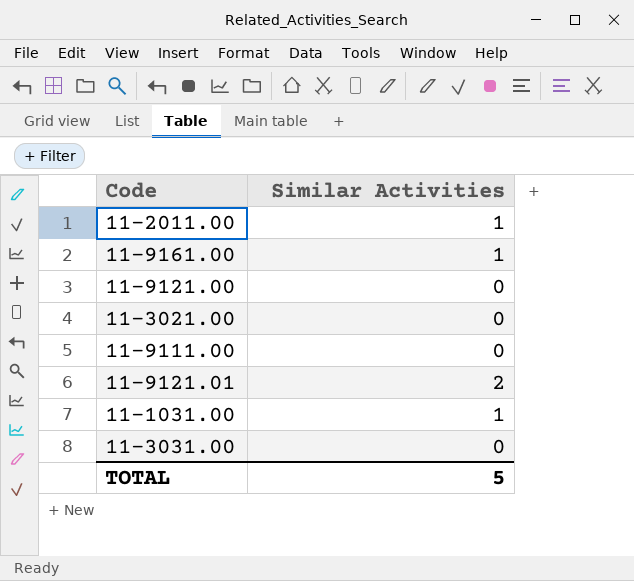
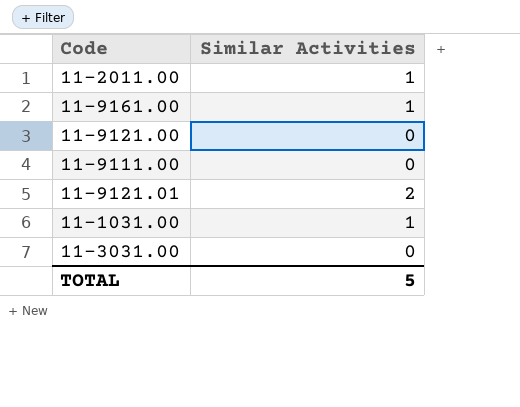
row 11-3021.00: 0 -> none

